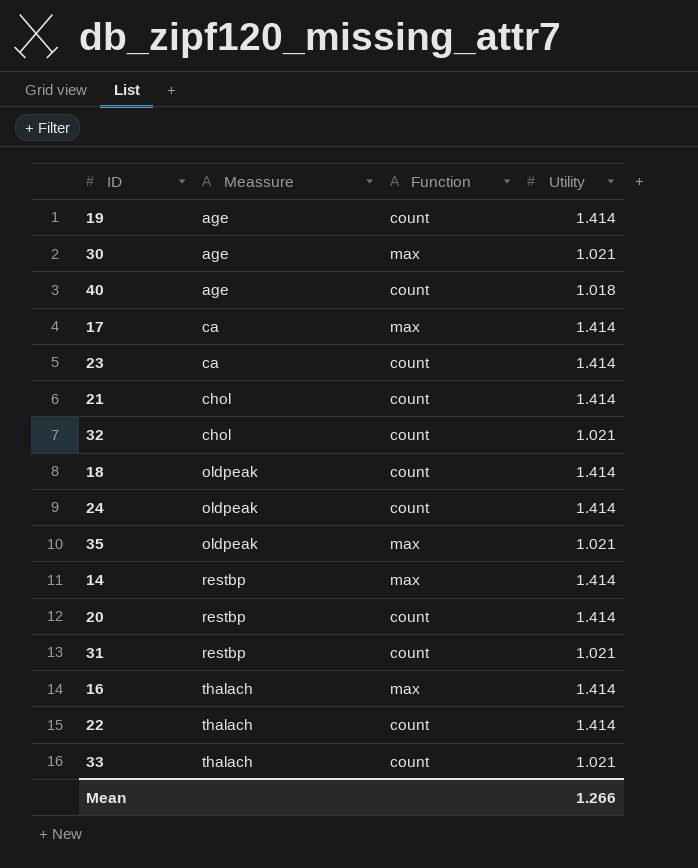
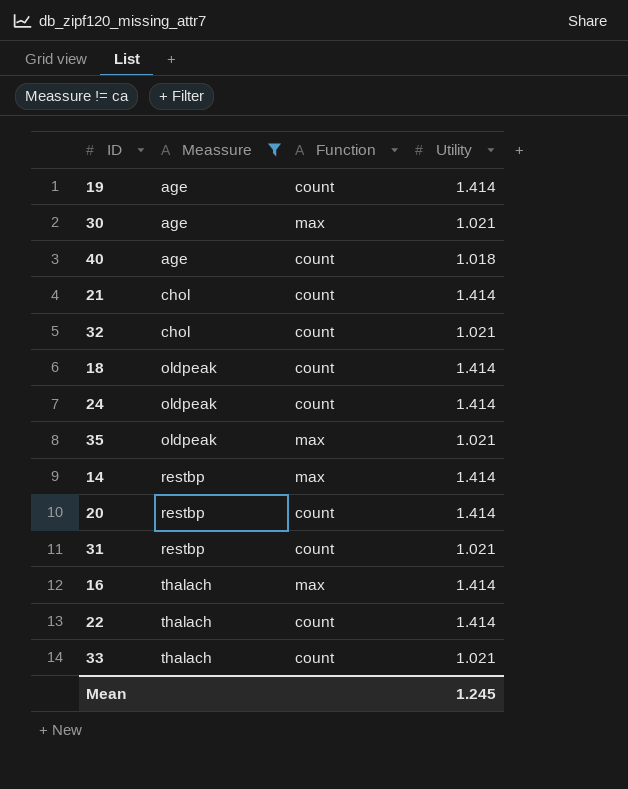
filter: none -> Meassure != ca
Mean | Utility: 1.266 -> 1.245

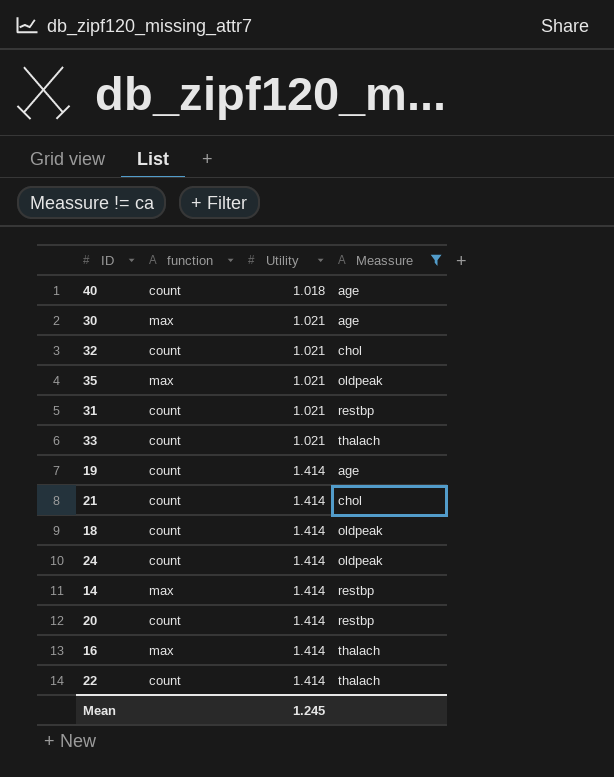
row order: Meassure ascending -> Utility ascending
column name: Function -> function
column Meassure | position: 2 -> 4

